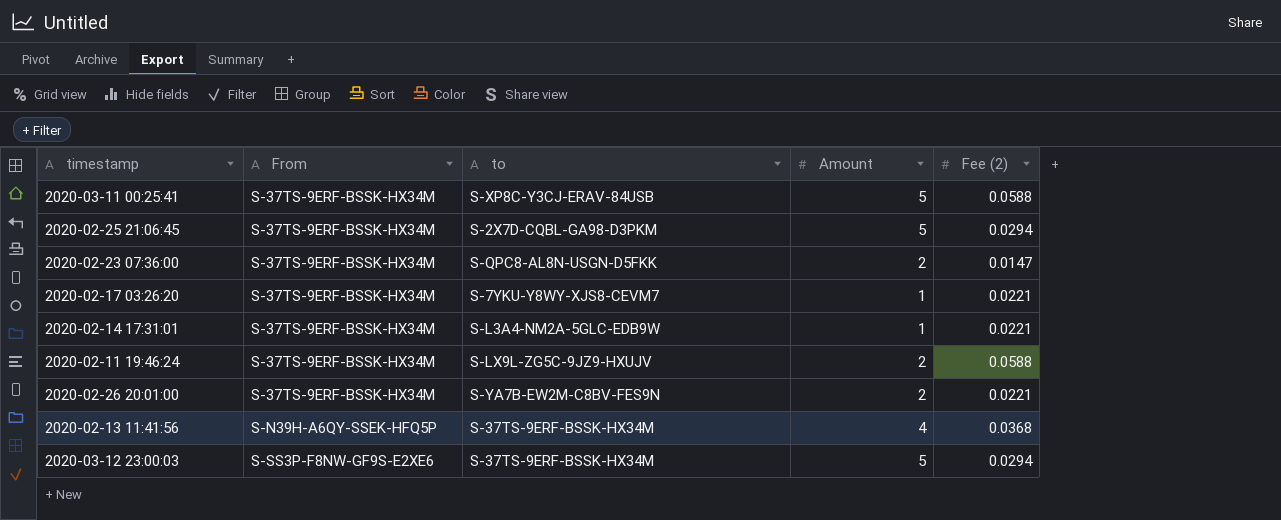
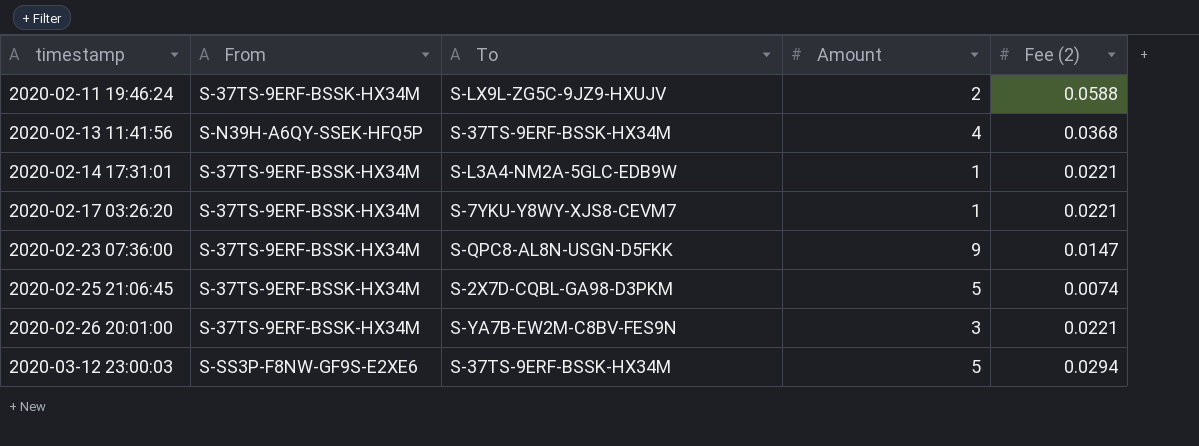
row order: From ascending -> timestamp ascending
column name: to -> To
row 2020-03-11 00:25:41: S-37TS-9ERF-BSSK-HX34M | S-XP8C-Y3CJ-ERAV-84USB | 5 | 0.0588 -> none
2020-02-23 07:36:00 | Amount: 2 -> 9
2020-02-25 21:06:45 | Fee (2): 0.0294 -> 0.0074
2020-02-26 20:01:00 | Amount: 2 -> 3

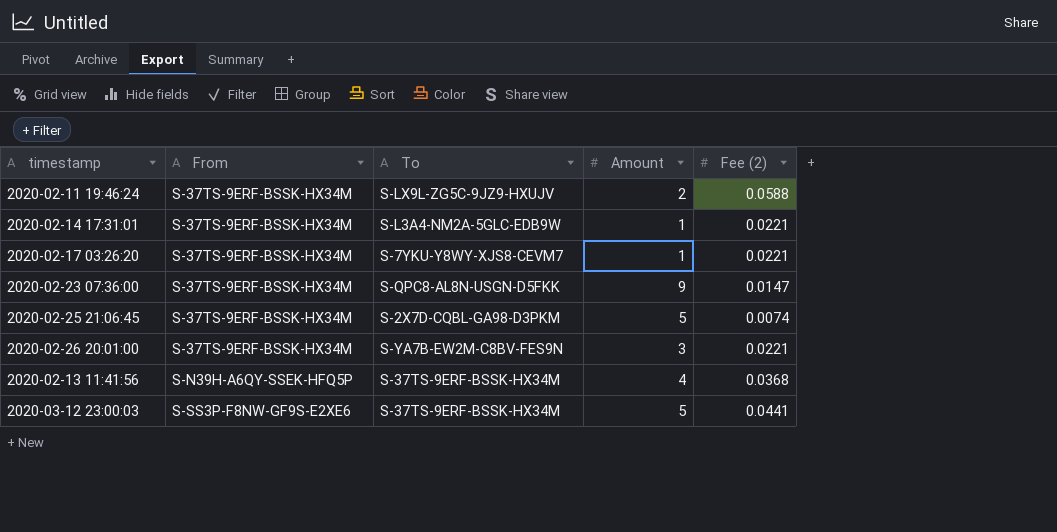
row order: timestamp ascending -> From ascending
2020-03-12 23:00:03 | Fee (2): 0.0294 -> 0.0441

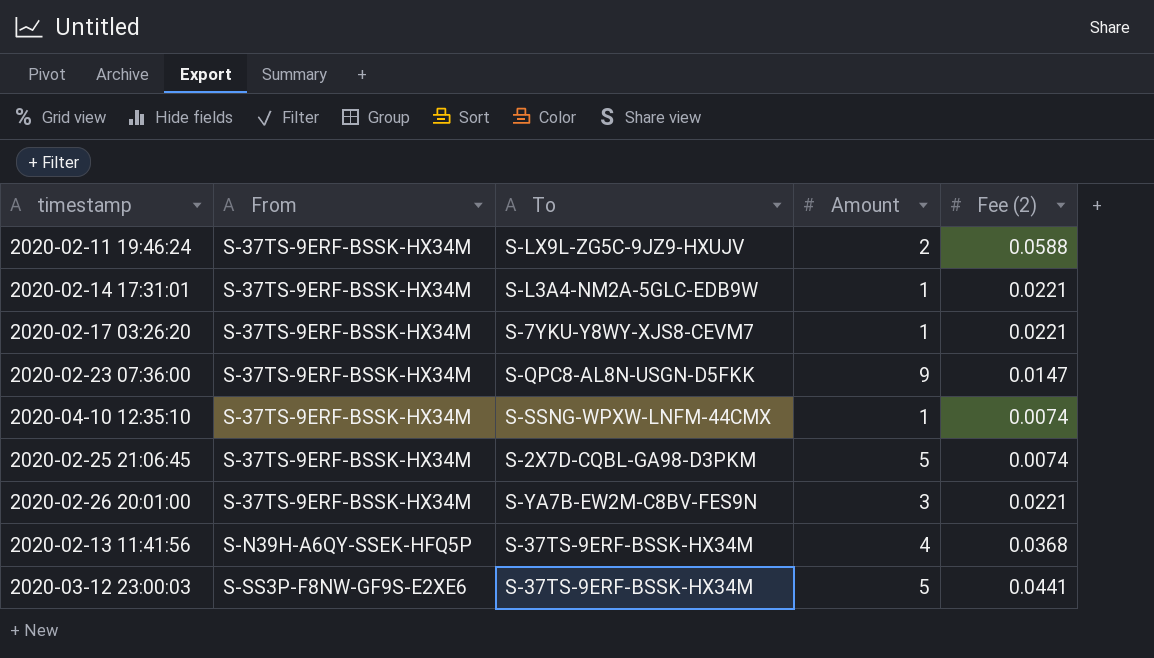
row 2020-04-10 12:35:10: none -> S-37TS-9ERF-BSSK-HX34M | S-SSNG-WPXW-LNFM-44CMX | 1 | 0.0074

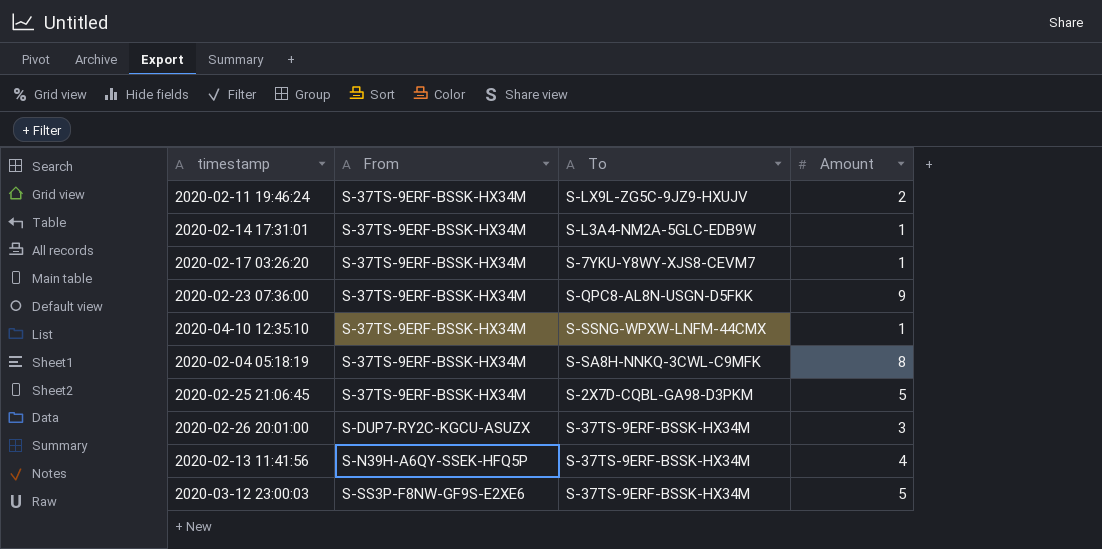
column Fee (2) | position: 5 -> none
row 2020-02-04 05:18:19: none -> S-37TS-9ERF-BSSK-HX34M | S-SA8H-NNKQ-3CWL-C9MFK | 8
2020-02-26 20:01:00 | From: S-37TS-9ERF-BSSK-HX34M -> S-DUP7-RY2C-KGCU-ASUZX
2020-02-26 20:01:00 | To: S-YA7B-EW2M-C8BV-FES9N -> S-37TS-9ERF-BSSK-HX34M

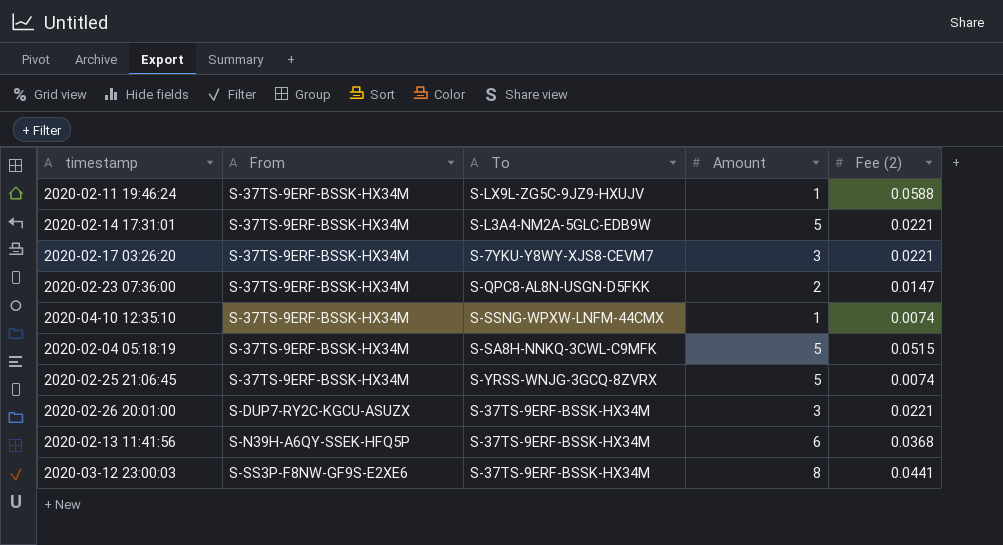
column Fee (2) | position: none -> 5
2020-02-11 19:46:24 | Amount: 2 -> 1
2020-02-14 17:31:01 | Amount: 1 -> 5
2020-02-17 03:26:20 | Amount: 1 -> 3
2020-02-23 07:36:00 | Amount: 9 -> 2
2020-02-04 05:18:19 | Amount: 8 -> 5
2020-02-25 21:06:45 | To: S-2X7D-CQBL-GA98-D3PKM -> S-YRSS-WNJG-3GCQ-8ZVRX
2020-02-13 11:41:56 | Amount: 4 -> 6
2020-03-12 23:00:03 | Amount: 5 -> 8

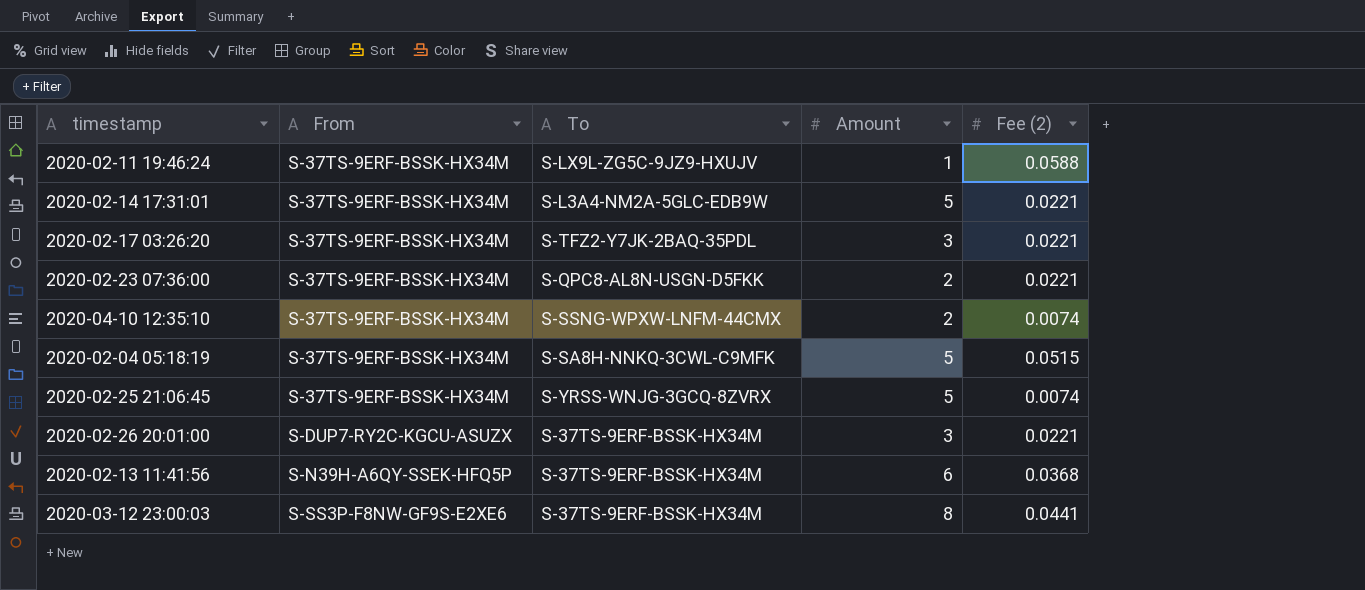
2020-02-17 03:26:20 | To: S-7YKU-Y8WY-XJS8-CEVM7 -> S-TFZ2-Y7JK-2BAQ-35PDL
2020-02-23 07:36:00 | Fee (2): 0.0147 -> 0.0221
2020-04-10 12:35:10 | Amount: 1 -> 2

